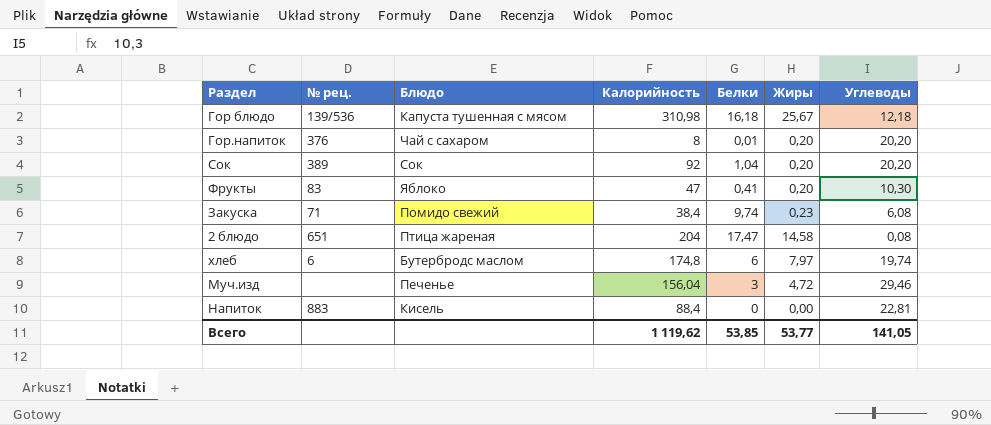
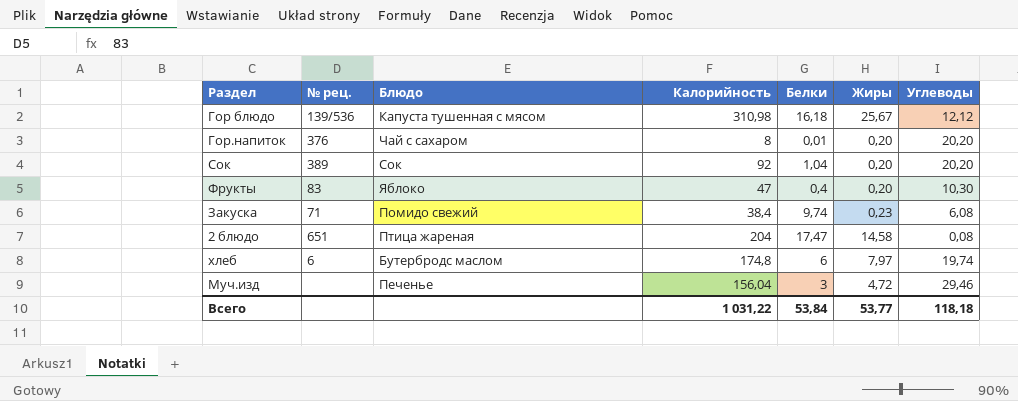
row Напиток: 883 | Кисель | 88,4 | 0 | 0,00 | 22,81 -> none
Гор блюдо | Углеводы: 12,18 -> 12,12
Фрукты | Белки: 0,41 -> 0,4
Всего | Калорийность: 1 119,62 -> 1 031,22
Всего | Белки: 53,85 -> 53,84
Всего | Углеводы: 141,05 -> 118,18

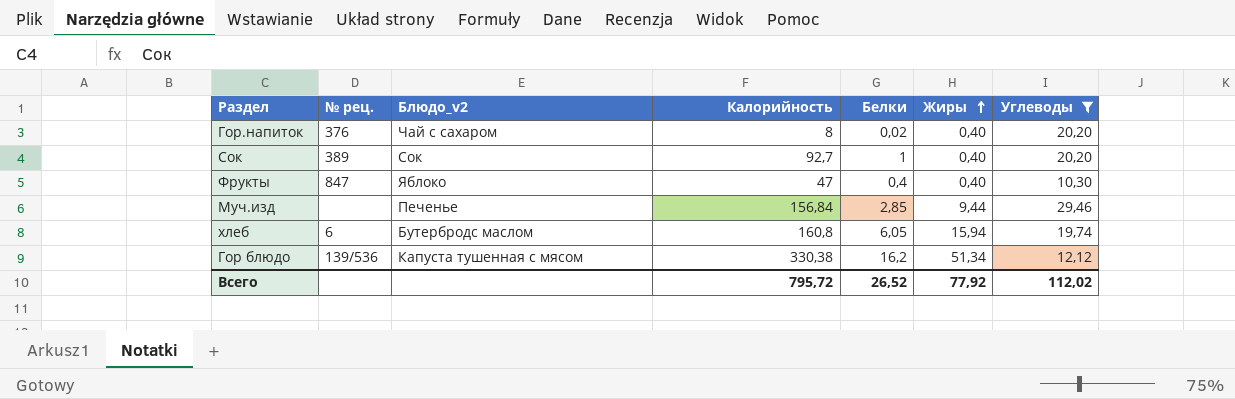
filter: none -> Углеводы >= 10,30
row order: none -> Жиры ascending
column name: Блюдо -> Блюдо_v2
Гор.напиток | Белки: 0,01 -> 0,02
Гор.напиток | Жиры: 0,20 -> 0,40
Сок | Калорийность: 92 -> 92,7
Сок | Белки: 1,04 -> 1
Сок | Жиры: 0,20 -> 0,40
Фрукты | № рец.: 83 -> 847
Фрукты | Жиры: 0,20 -> 0,40
Муч.изд | Калорийность: 156,04 -> 156,84
Муч.изд | Белки: 3 -> 2,85
Муч.изд | Жиры: 4,72 -> 9,44
хлеб | Калорийность: 174,8 -> 160,8
хлеб | Белки: 6 -> 6,05
хлеб | Жиры: 7,97 -> 15,94
Гор блюдо | Калорийность: 310,98 -> 330,38
Гор блюдо | Белки: 16,18 -> 16,2
Гор блюдо | Жиры: 25,67 -> 51,34
Всего | Калорийность: 1 031,22 -> 795,72
Всего | Белки: 53,84 -> 26,52
Всего | Жиры: 53,77 -> 77,92
Всего | Углеводы: 118,18 -> 112,02

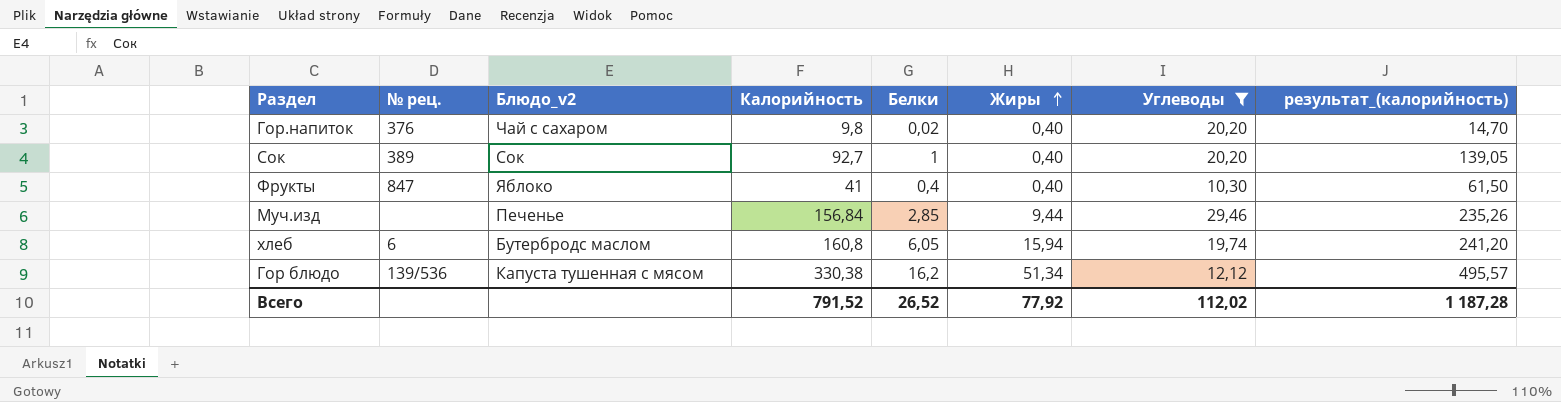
column результат_(калорийность) | formula: none -> [Калорийность] * 1,5
Гор.напиток | Калорийность: 8 -> 9,8
Фрукты | Калорийность: 47 -> 41
Всего | Калорийность: 795,72 -> 791,52

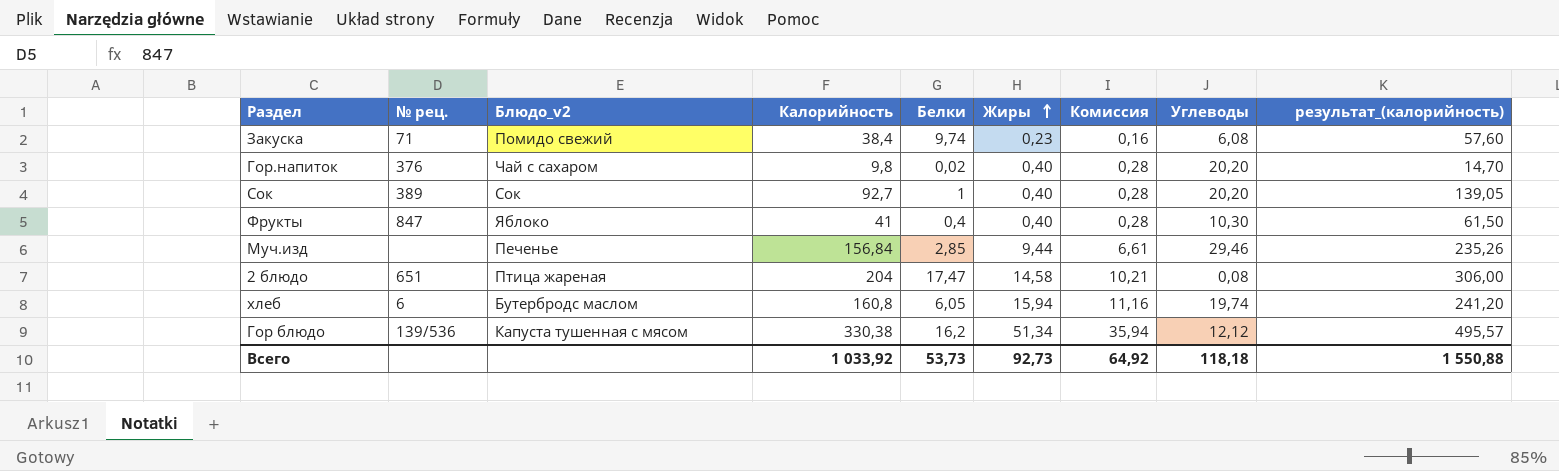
filter: Углеводы >= 10,30 -> none
column Комиссия | formula: none -> [Жиры] * 0,7
Всего | Калорийность: 791,52 -> 1 033,92
Всего | Белки: 26,52 -> 53,73
Всего | Жиры: 77,92 -> 92,73
Всего | Углеводы: 112,02 -> 118,18
Всего | результат_(калорийность): 1 187,28 -> 1 550,88

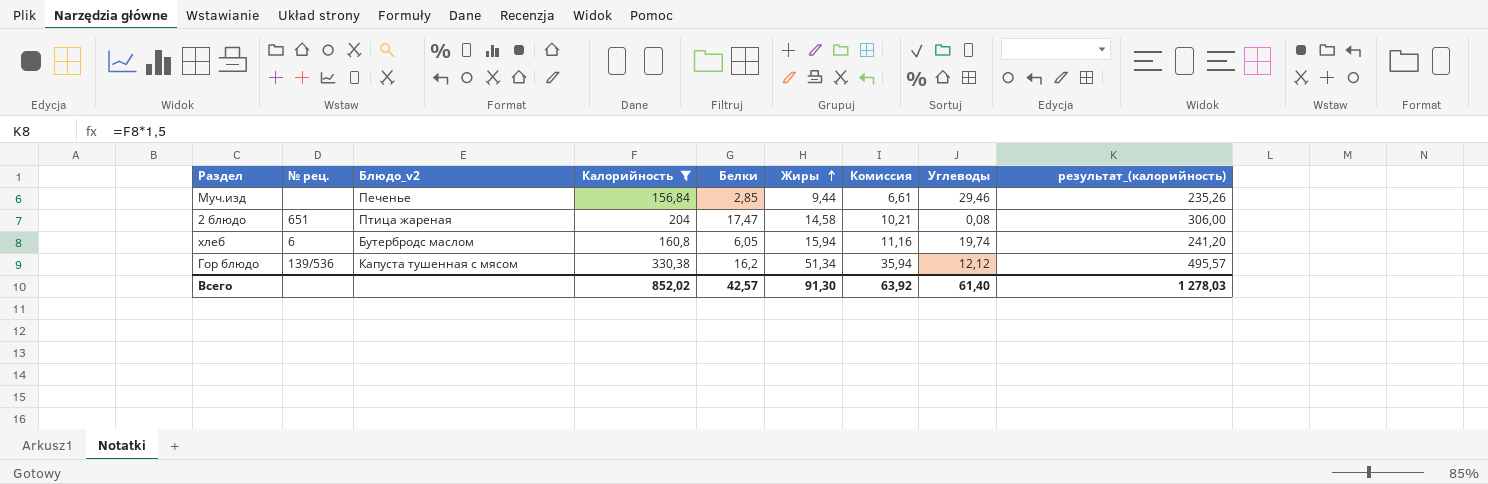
filter: none -> Калорийность >= 156,84
Всего | Калорийность: 1 033,92 -> 852,02
Всего | Белки: 53,73 -> 42,57
Всего | Жиры: 92,73 -> 91,30
Всего | Комиссия: 64,92 -> 63,92
Всего | Углеводы: 118,18 -> 61,40
Всего | результат_(калорийность): 1 550,88 -> 1 278,03

